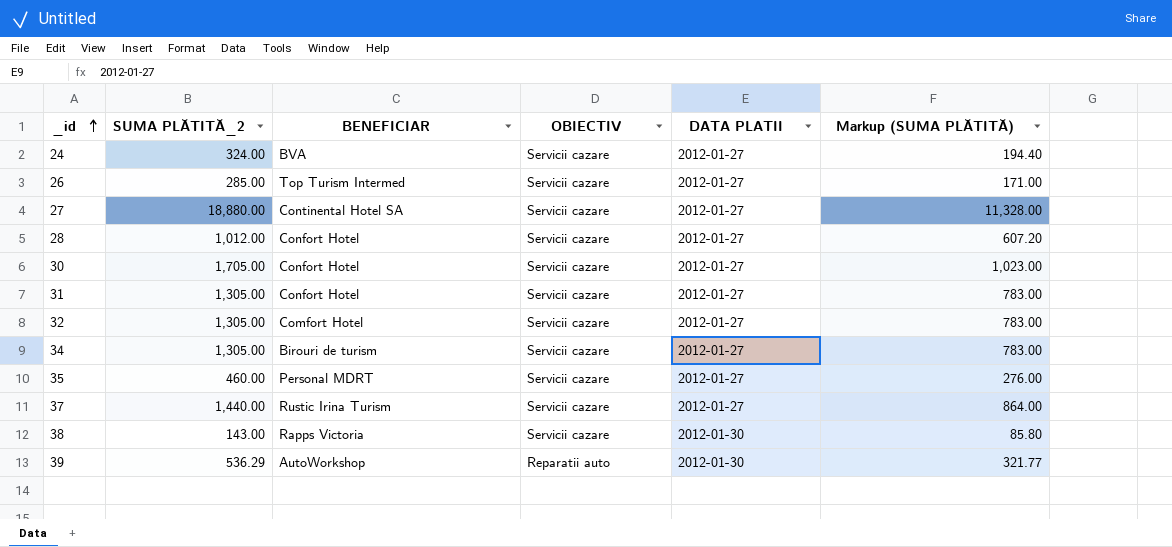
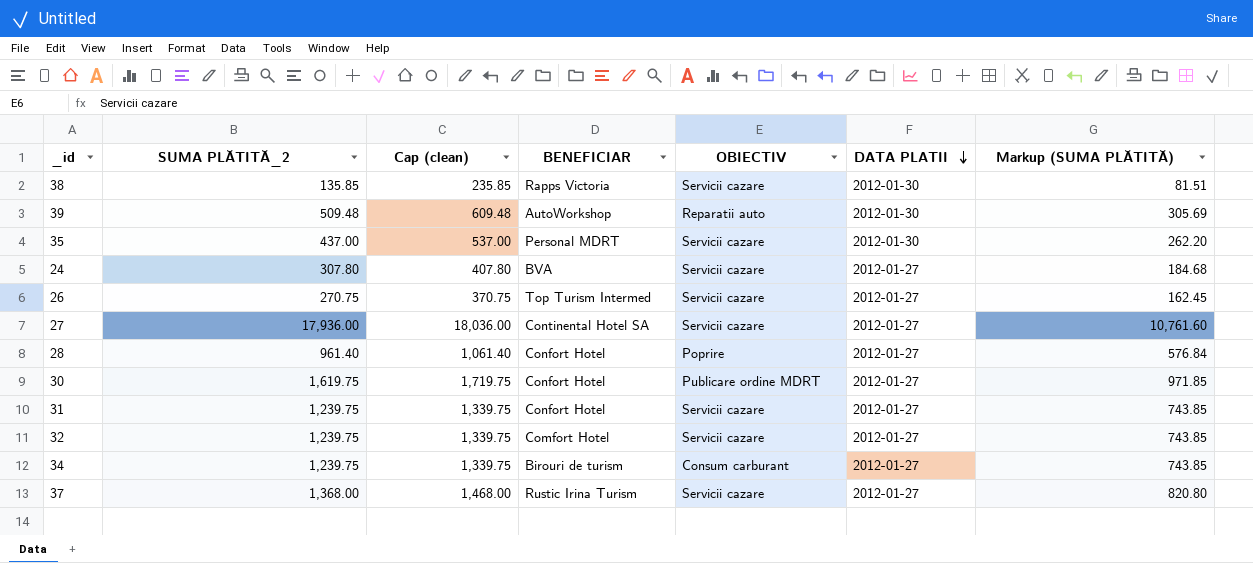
row order: _id ascending -> DATA PLATII descending
column Cap (clean) | formula: none -> [SUMA PLĂTITĂ_2] + 100
38 | SUMA PLĂTITĂ_2: 143.00 -> 135.85
38 | Markup (SUMA PLĂTITĂ): 85.80 -> 81.51
39 | SUMA PLĂTITĂ_2: 536.29 -> 509.48
39 | Markup (SUMA PLĂTITĂ): 321.77 -> 305.69
35 | SUMA PLĂTITĂ_2: 460.00 -> 437.00
35 | DATA PLATII: 2012-01-27 -> 2012-01-30
35 | Markup (SUMA PLĂTITĂ): 276.00 -> 262.20
24 | SUMA PLĂTITĂ_2: 324.00 -> 307.80
24 | Markup (SUMA PLĂTITĂ): 194.40 -> 184.68
26 | SUMA PLĂTITĂ_2: 285.00 -> 270.75
26 | Markup (SUMA PLĂTITĂ): 171.00 -> 162.45
27 | SUMA PLĂTITĂ_2: 18,880.00 -> 17,936.00
27 | Markup (SUMA PLĂTITĂ): 11,328.00 -> 10,761.60
28 | SUMA PLĂTITĂ_2: 1,012.00 -> 961.40
28 | OBIECTIV: Servicii cazare -> Poprire
28 | Markup (SUMA PLĂTITĂ): 607.20 -> 576.84
30 | SUMA PLĂTITĂ_2: 1,705.00 -> 1,619.75
30 | OBIECTIV: Servicii cazare -> Publicare ordine MDRT
30 | Markup (SUMA PLĂTITĂ): 1,023.00 -> 971.85
31 | SUMA PLĂTITĂ_2: 1,305.00 -> 1,239.75
31 | Markup (SUMA PLĂTITĂ): 783.00 -> 743.85
32 | SUMA PLĂTITĂ_2: 1,305.00 -> 1,239.75
32 | Markup (SUMA PLĂTITĂ): 783.00 -> 743.85
34 | SUMA PLĂTITĂ_2: 1,305.00 -> 1,239.75
34 | OBIECTIV: Servicii cazare -> Consum carburant
34 | Markup (SUMA PLĂTITĂ): 783.00 -> 743.85
37 | SUMA PLĂTITĂ_2: 1,440.00 -> 1,368.00
37 | Markup (SUMA PLĂTITĂ): 864.00 -> 820.80

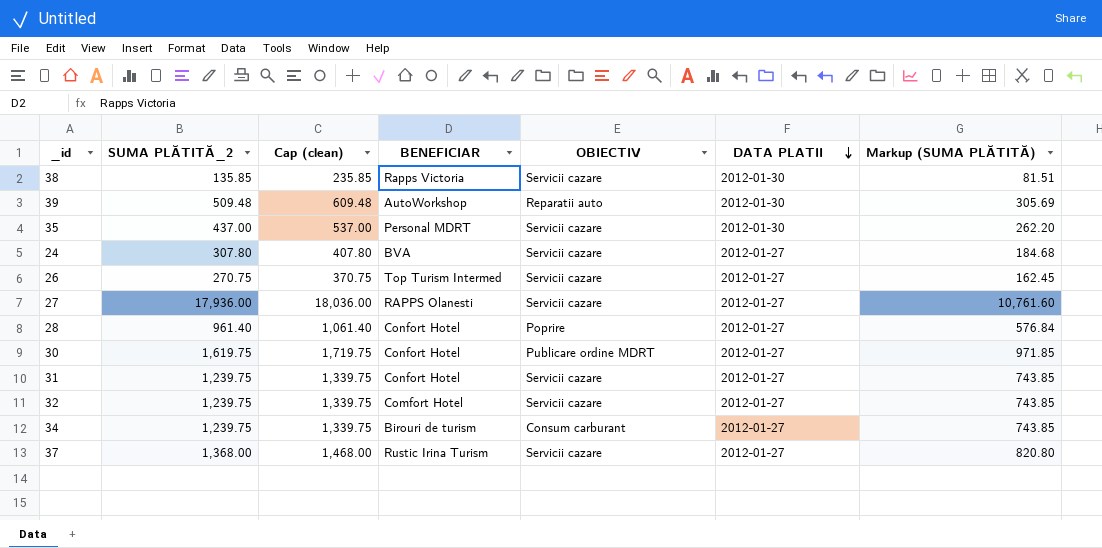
27 | BENEFICIAR: Continental Hotel SA -> RAPPS Olanesti

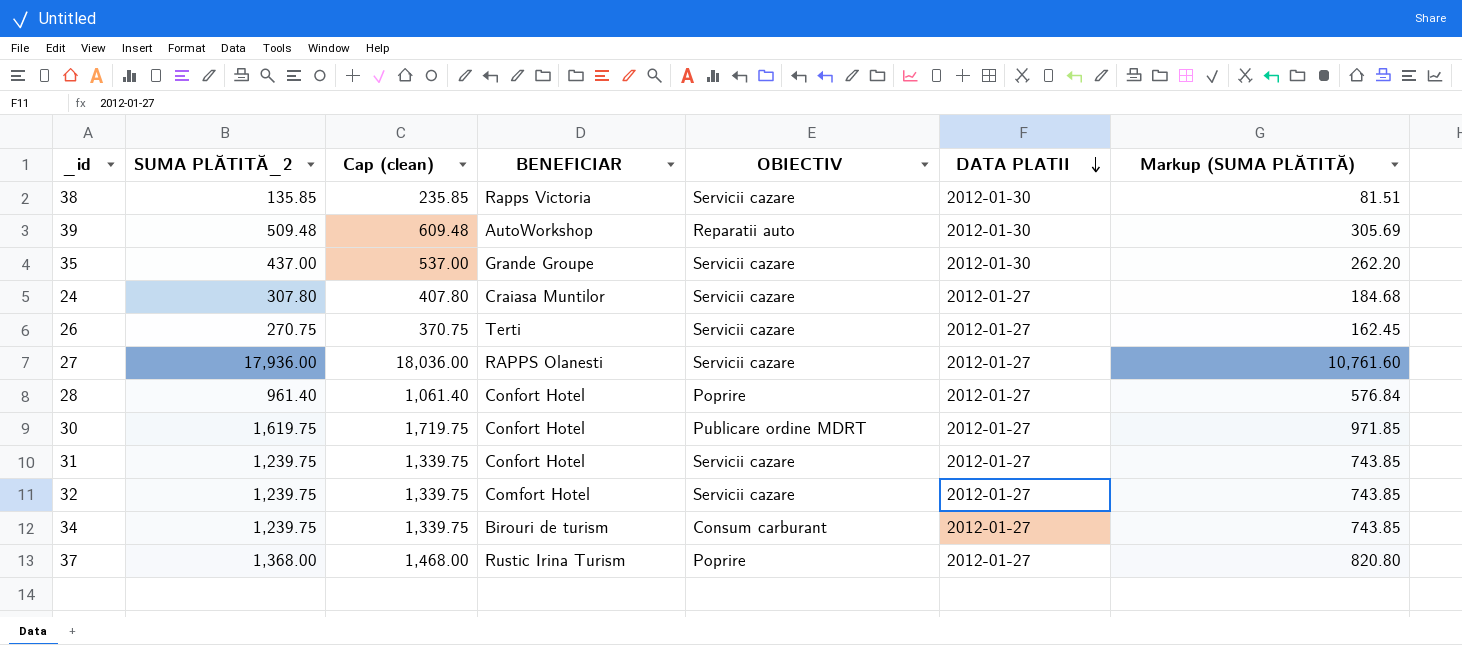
35 | BENEFICIAR: Personal MDRT -> Grande Groupe
24 | BENEFICIAR: BVA -> Craiasa Muntilor
26 | BENEFICIAR: Top Turism Intermed -> Terti
37 | OBIECTIV: Servicii cazare -> Poprire

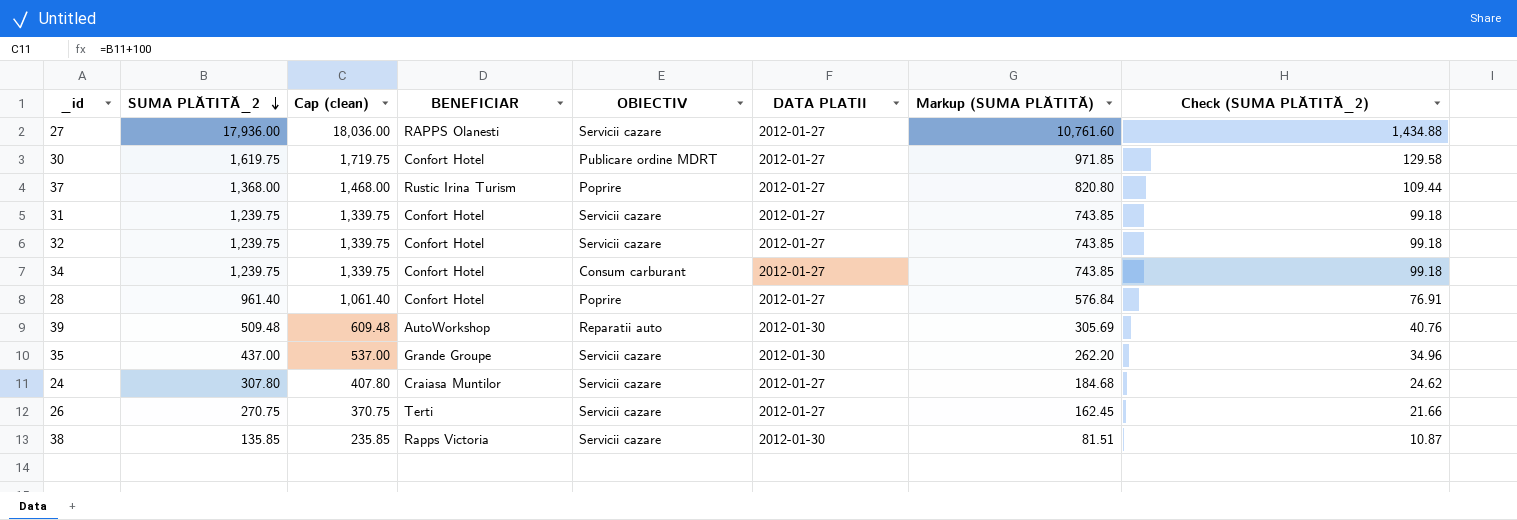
row order: DATA PLATII descending -> SUMA PLĂTITĂ_2 descending
column Check (SUMA PLĂTITĂ_2) | formula: none -> [SUMA PLĂTITĂ_2] * 0.08
32 | BENEFICIAR: Comfort Hotel -> Confort Hotel
34 | BENEFICIAR: Birouri de turism -> Confort Hotel

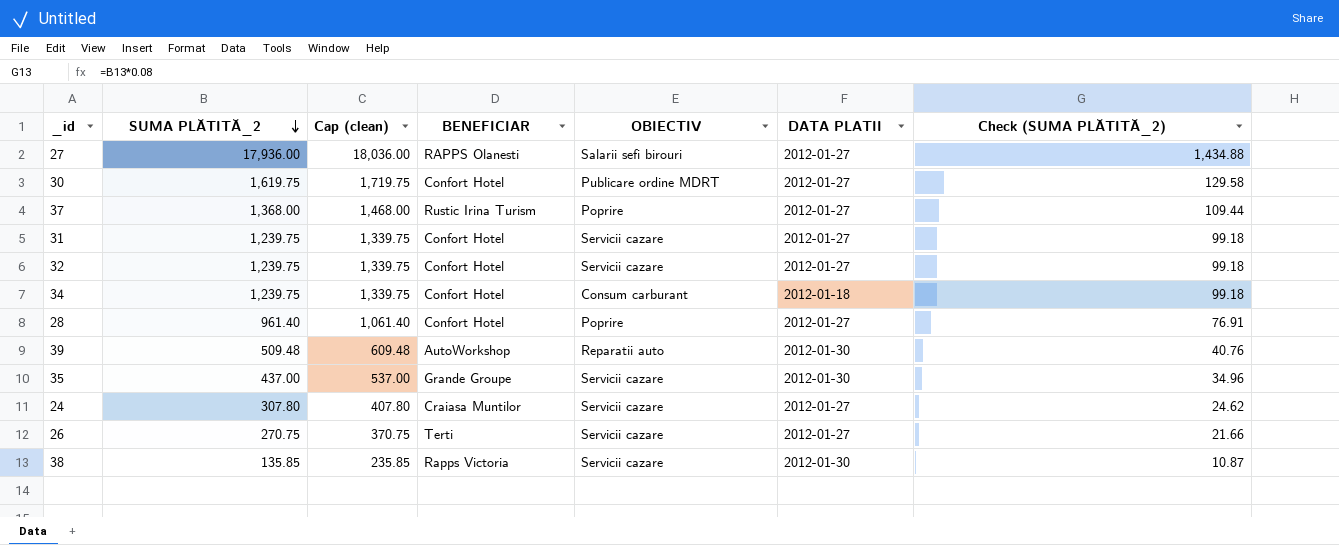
column Markup (SUMA PLĂTITĂ) | formula: [SUMA PLĂTITĂ_2] * 0.6 -> none
27 | OBIECTIV: Servicii cazare -> Salarii sefi birouri
34 | DATA PLATII: 2012-01-27 -> 2012-01-18

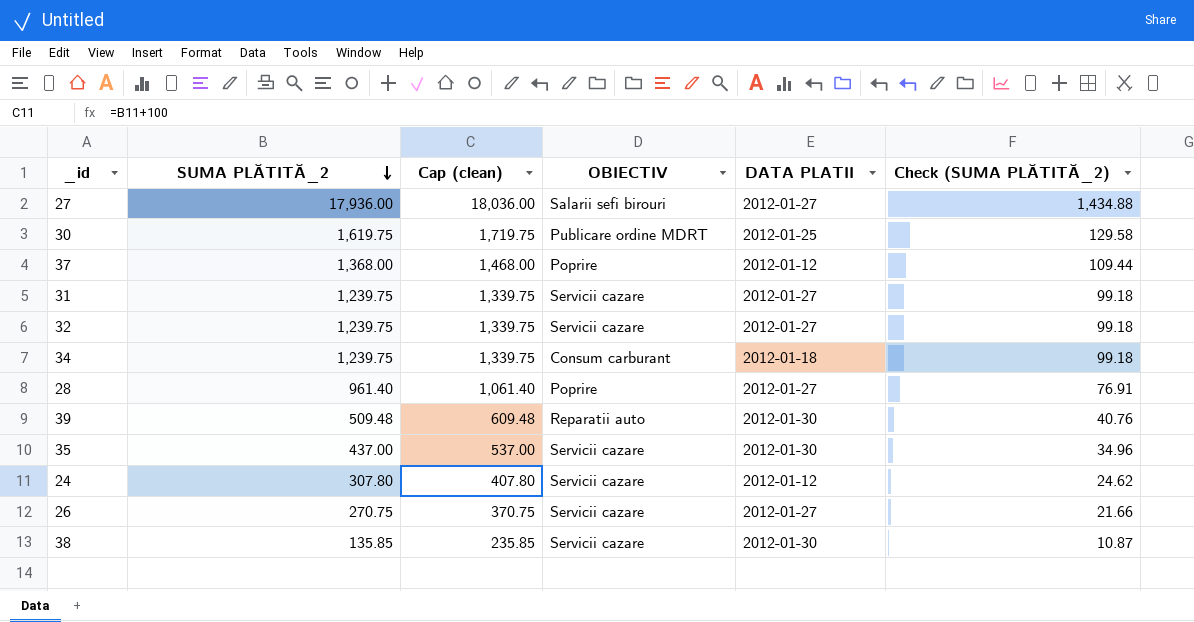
column BENEFICIAR | position: 4 -> none
30 | DATA PLATII: 2012-01-27 -> 2012-01-25
37 | DATA PLATII: 2012-01-27 -> 2012-01-12
24 | DATA PLATII: 2012-01-27 -> 2012-01-12

